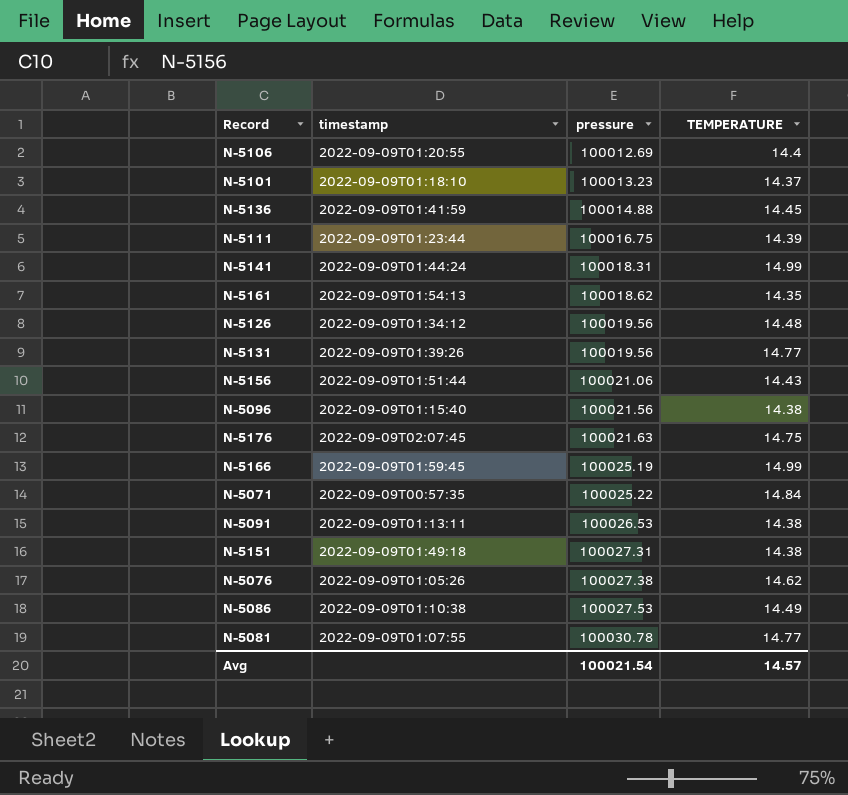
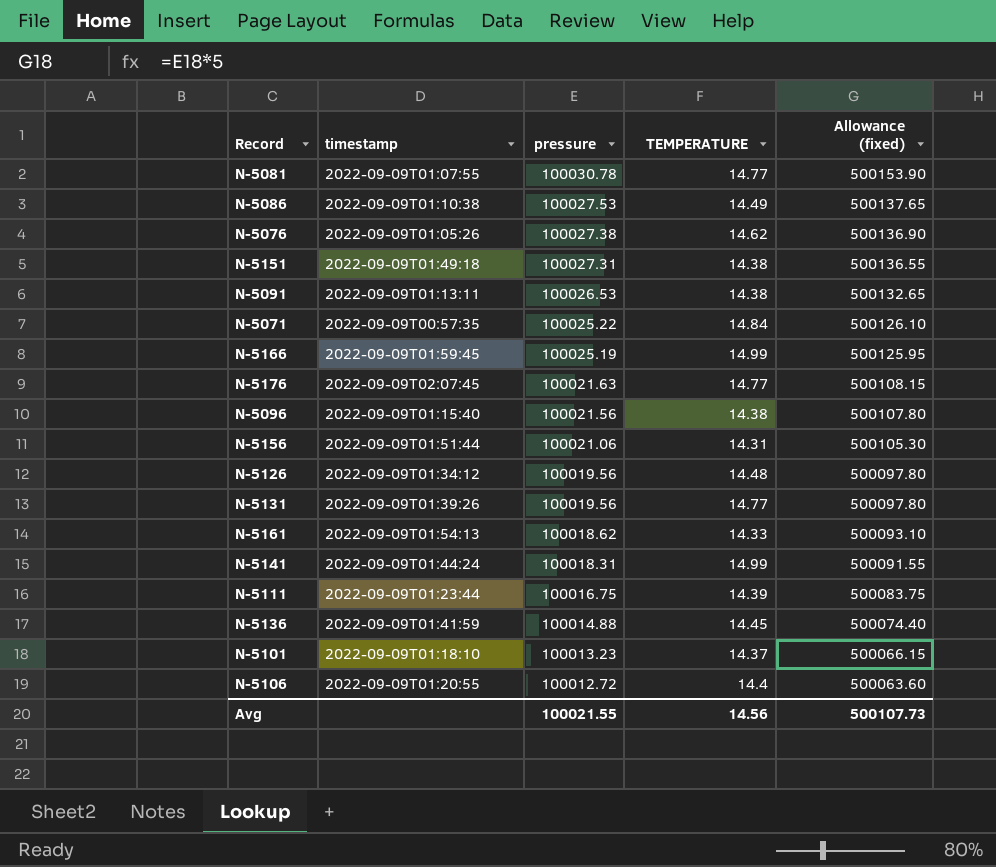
row order: pressure ascending -> pressure descending
column Allowance (fixed) | formula: none -> [pressure] * 5
N-5176 | TEMPERATURE: 14.75 -> 14.77
N-5156 | TEMPERATURE: 14.43 -> 14.31
N-5161 | TEMPERATURE: 14.35 -> 14.33
N-5106 | pressure: 100012.69 -> 100012.72
Avg | pressure: 100021.54 -> 100021.55
Avg | TEMPERATURE: 14.57 -> 14.56

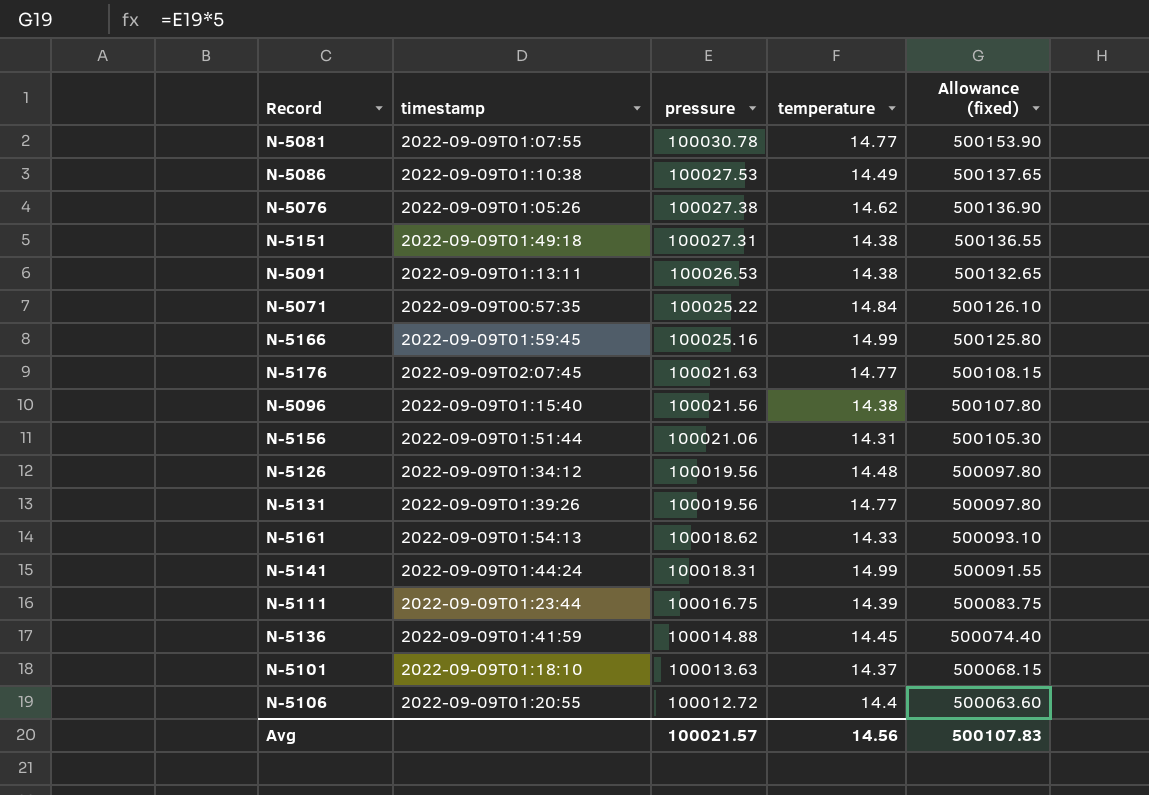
column name: TEMPERATURE -> temperature
N-5166 | pressure: 100025.19 -> 100025.16
N-5166 | Allowance (fixed): 500125.95 -> 500125.80
N-5101 | pressure: 100013.23 -> 100013.63
N-5101 | Allowance (fixed): 500066.15 -> 500068.15
Avg | pressure: 100021.55 -> 100021.57
Avg | Allowance (fixed): 500107.73 -> 500107.83

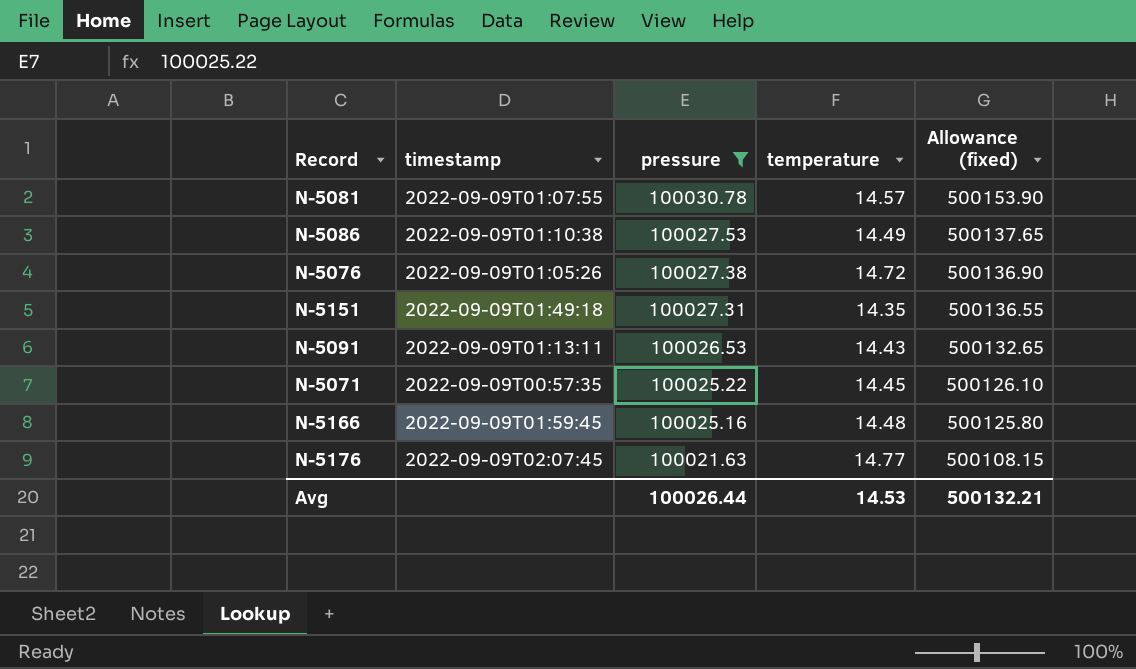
filter: none -> pressure >= 100021.63
N-5081 | temperature: 14.77 -> 14.57
N-5076 | temperature: 14.62 -> 14.72
N-5151 | temperature: 14.38 -> 14.35
N-5091 | temperature: 14.38 -> 14.43
N-5071 | temperature: 14.84 -> 14.45
N-5166 | temperature: 14.99 -> 14.48
Avg | pressure: 100021.57 -> 100026.44
Avg | temperature: 14.56 -> 14.53
Avg | Allowance (fixed): 500107.83 -> 500132.21

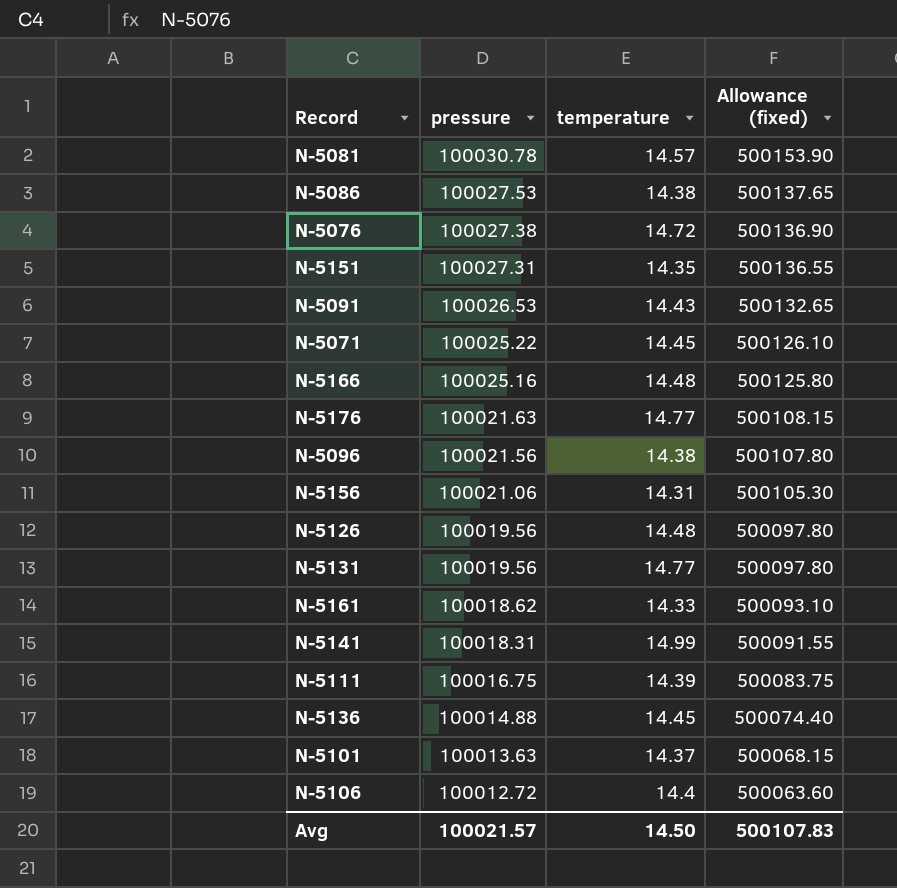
filter: pressure >= 100021.63 -> none
column timestamp | position: 2 -> none
N-5086 | temperature: 14.49 -> 14.38
Avg | pressure: 100026.44 -> 100021.57
Avg | temperature: 14.53 -> 14.50
Avg | Allowance (fixed): 500132.21 -> 500107.83

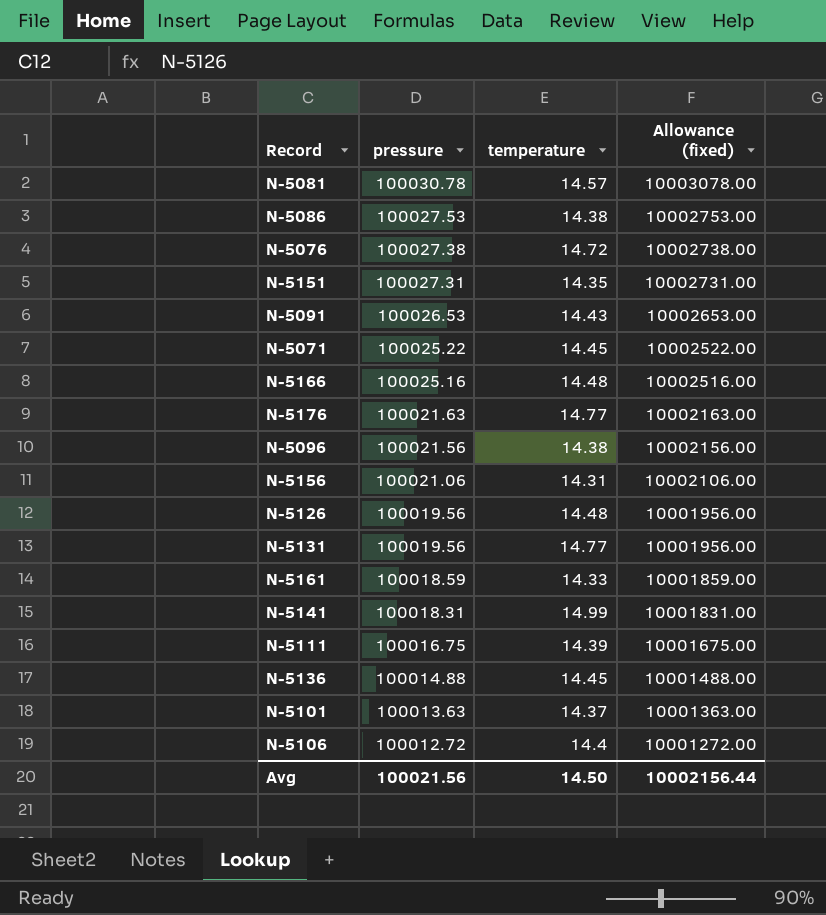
column Allowance (fixed) | formula: [pressure] * 5 -> [pressure] * 100
N-5161 | pressure: 100018.62 -> 100018.59
Avg | pressure: 100021.57 -> 100021.56
Avg | Allowance (fixed): 500107.83 -> 10002156.44

